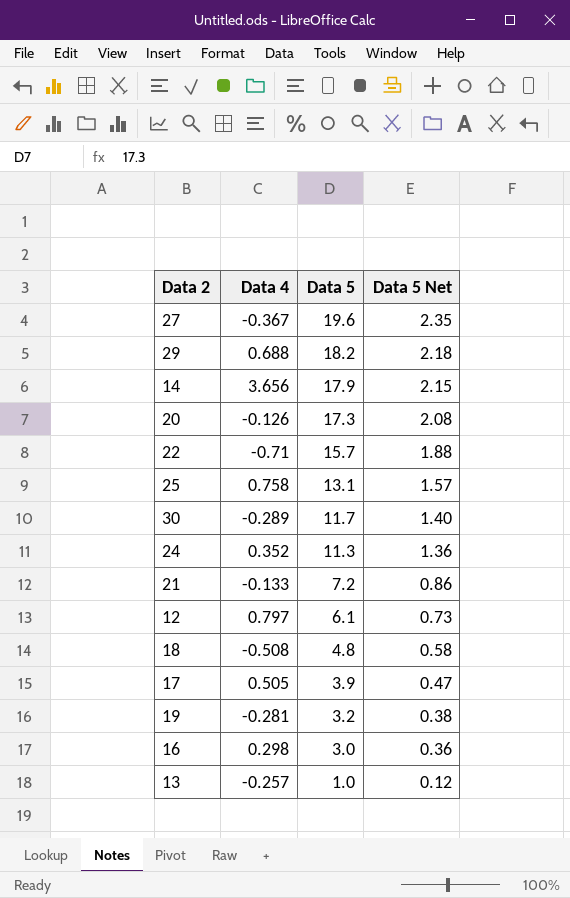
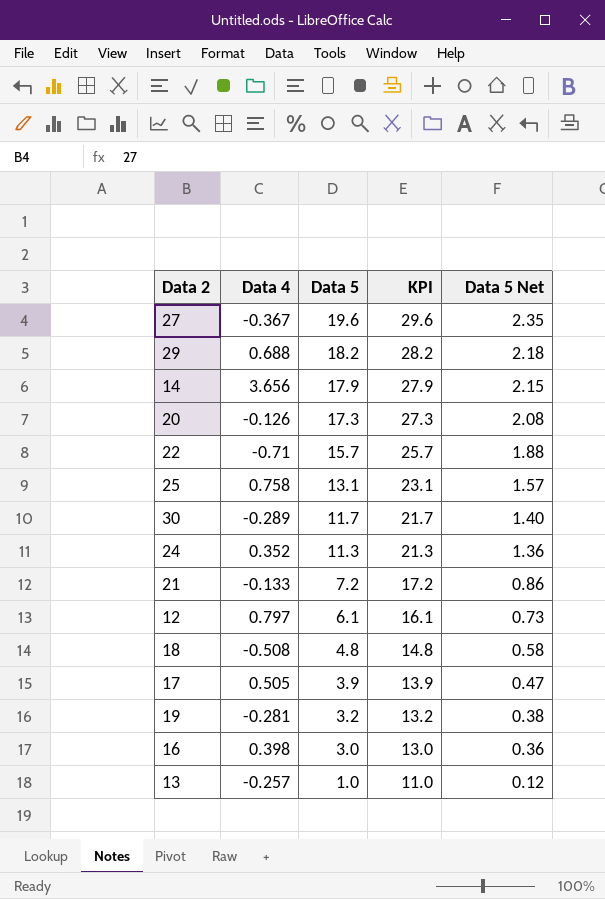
column KPI | formula: none -> [Data 5] + 10
16 | Data 4: 0.298 -> 0.398

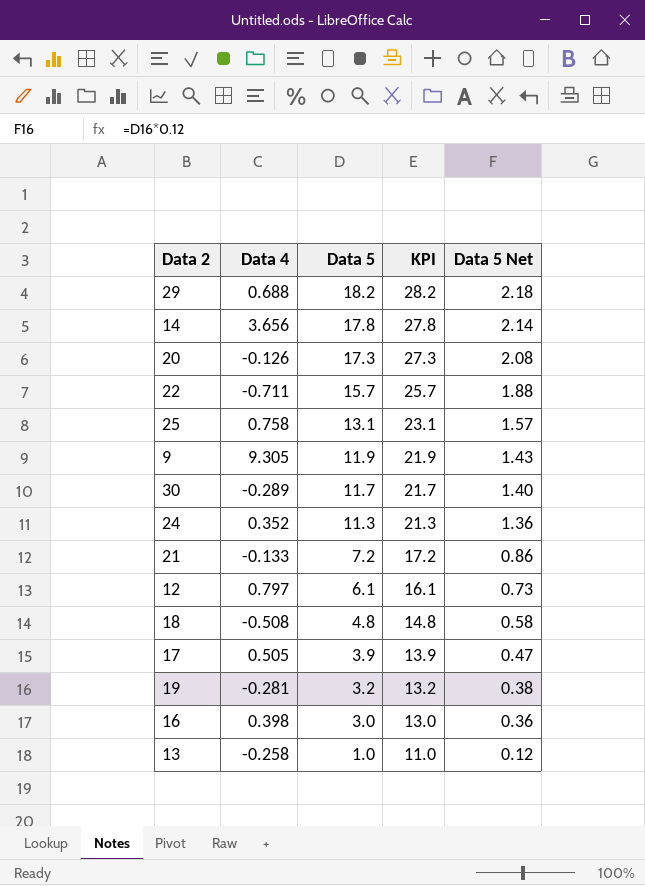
row 27: -0.367 | 19.6 | 29.6 | 2.35 -> none
14 | Data 5: 17.9 -> 17.8
14 | KPI: 27.9 -> 27.8
14 | Data 5 Net: 2.15 -> 2.14
22 | Data 4: -0.71 -> -0.711
row 9: none -> 9.305 | 11.9 | 21.9 | 1.43
13 | Data 4: -0.257 -> -0.258

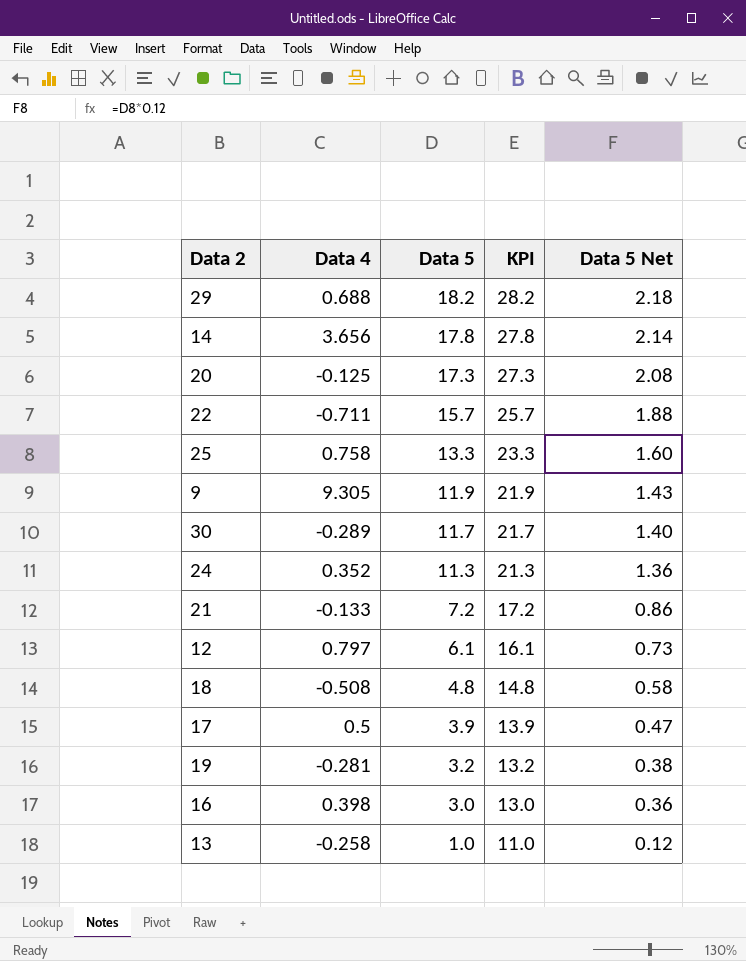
20 | Data 4: -0.126 -> -0.125
25 | Data 5: 13.1 -> 13.3
25 | KPI: 23.1 -> 23.3
25 | Data 5 Net: 1.57 -> 1.60
17 | Data 4: 0.505 -> 0.5

